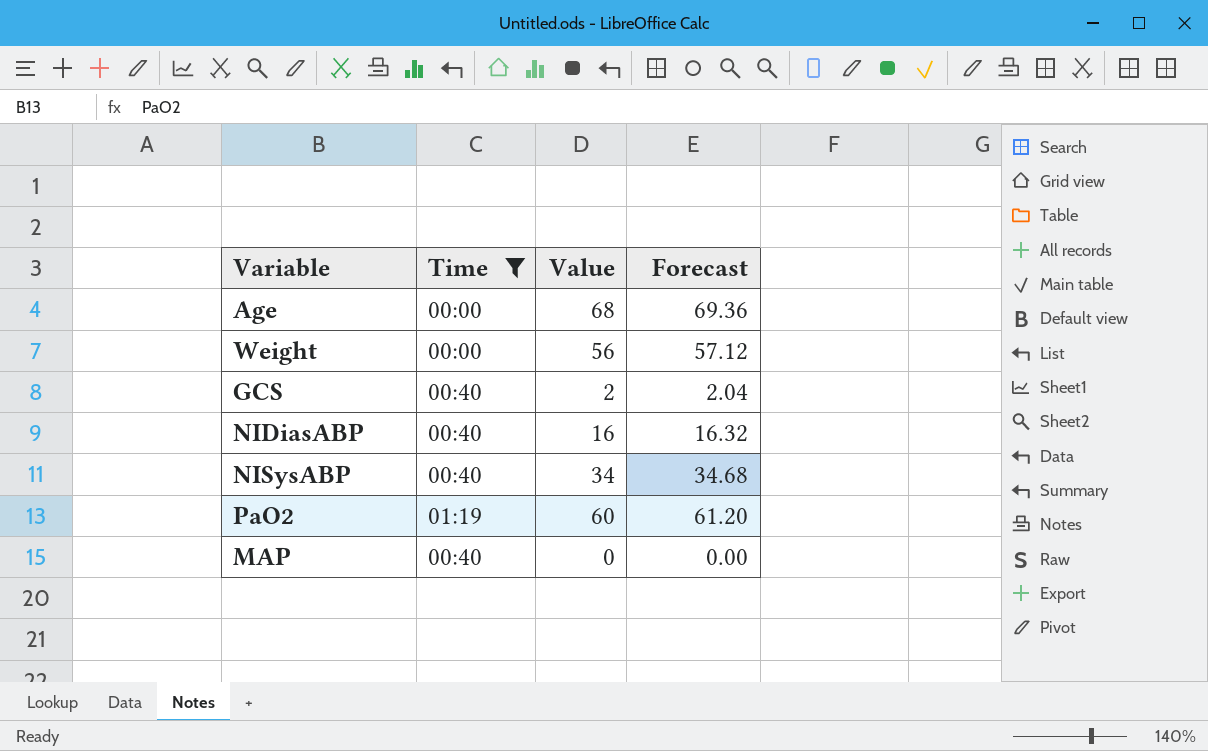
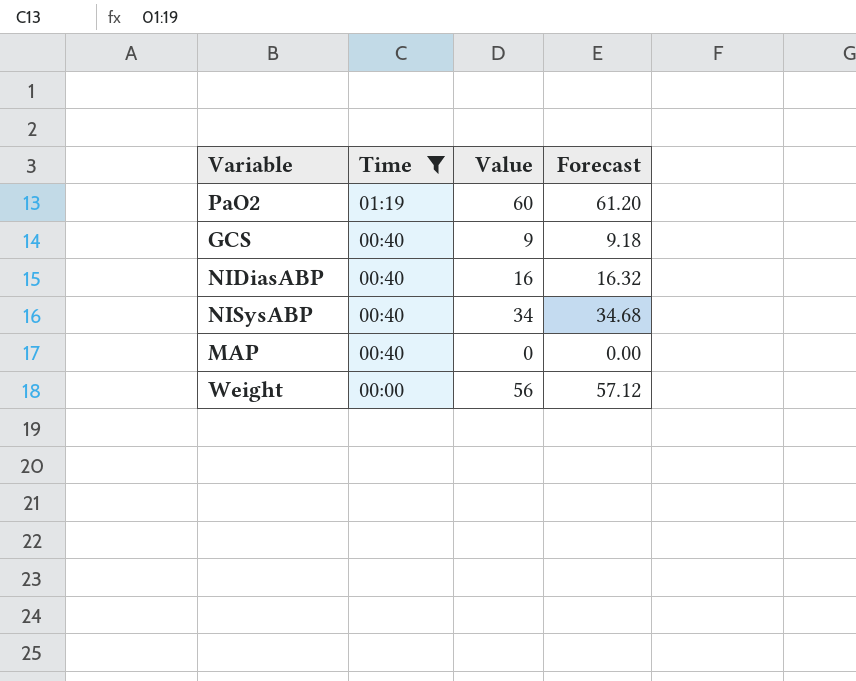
row order: none -> Time descending
row Age: 00:00 | 68 | 69.36 -> none
GCS | Value: 2 -> 9
GCS | Forecast: 2.04 -> 9.18

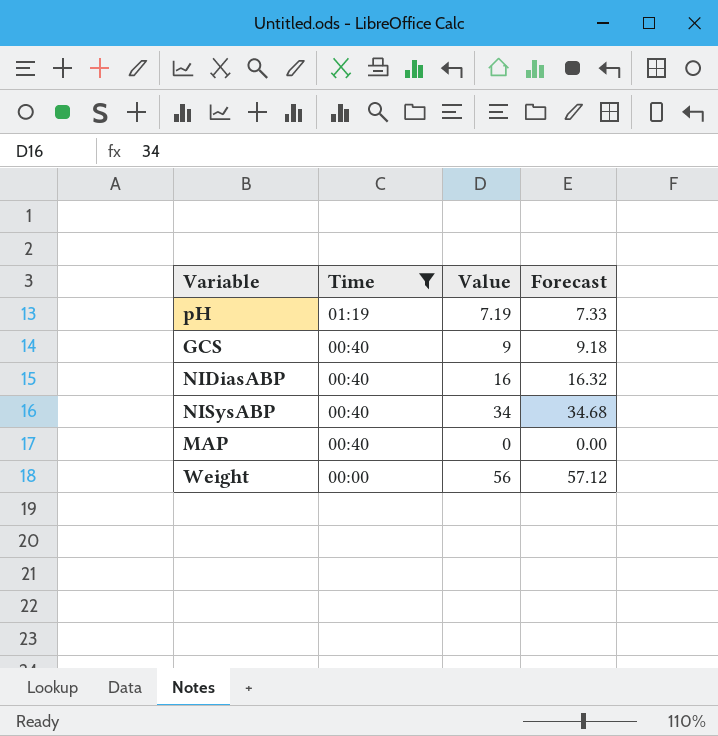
row PaO2: 01:19 | 60 | 61.20 -> none
row pH: none -> 01:19 | 7.19 | 7.33

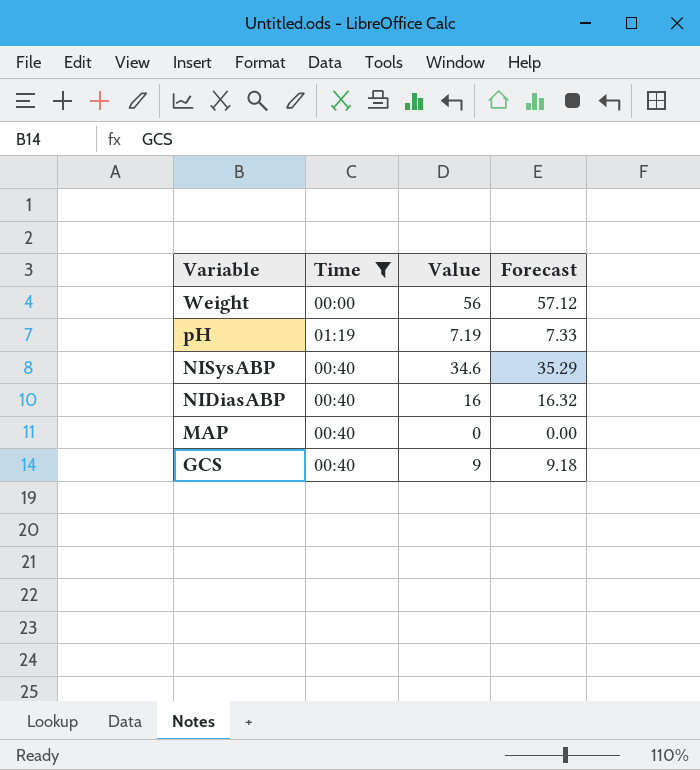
row order: Time descending -> Variable descending
NISysABP | Value: 34 -> 34.6
NISysABP | Forecast: 34.68 -> 35.29

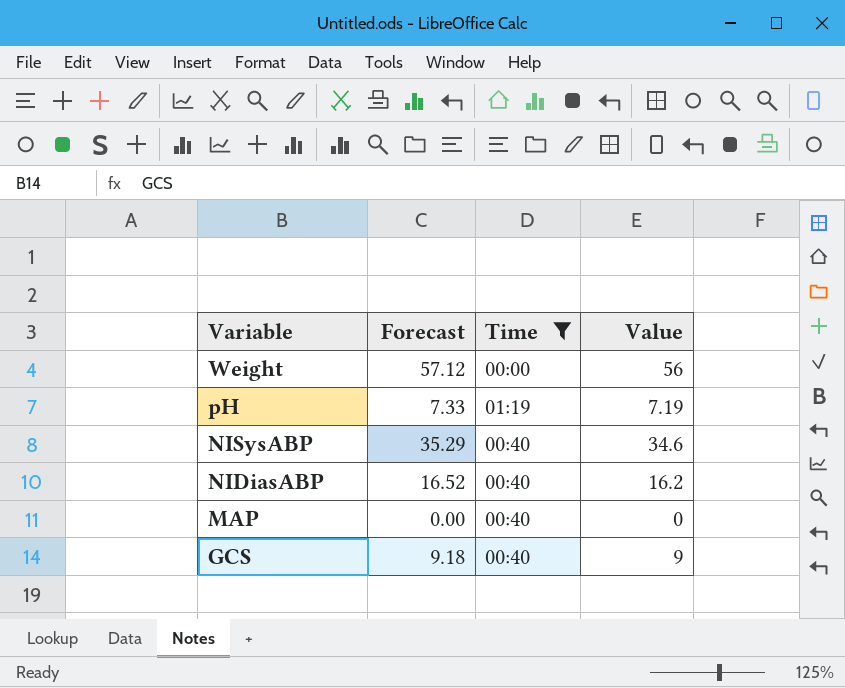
column Forecast | position: 4 -> 2
NIDiasABP | Forecast: 16.32 -> 16.52
NIDiasABP | Value: 16 -> 16.2

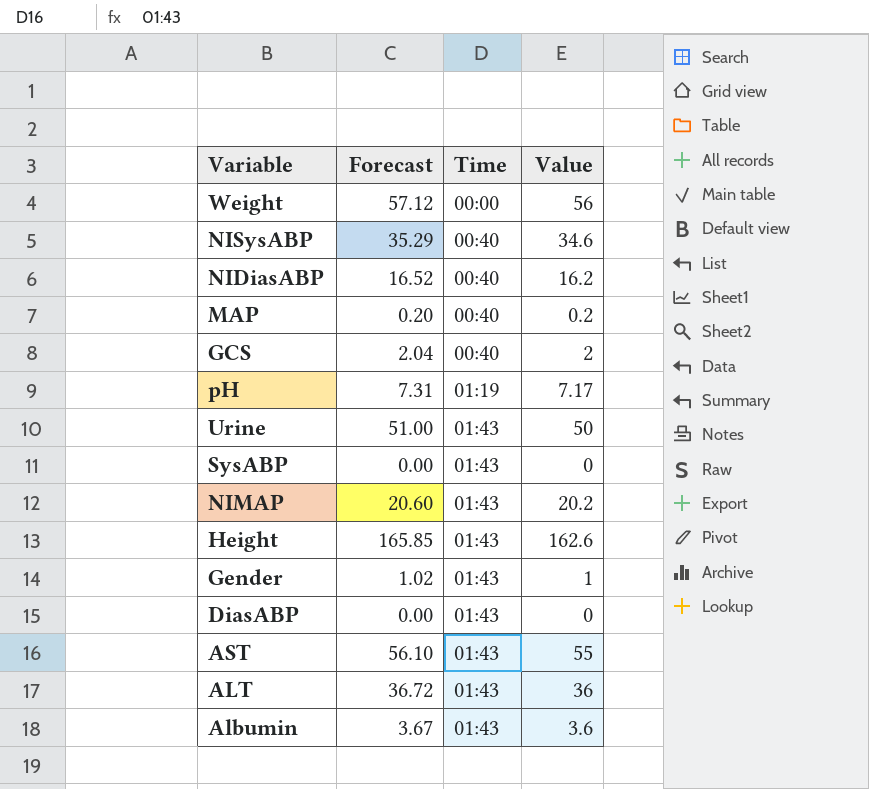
filter: Time != 01:43 -> none
row order: Variable descending -> Time ascending
MAP | Forecast: 0.00 -> 0.20
MAP | Value: 0 -> 0.2
GCS | Forecast: 9.18 -> 2.04
GCS | Value: 9 -> 2
pH | Forecast: 7.33 -> 7.31
pH | Value: 7.19 -> 7.17

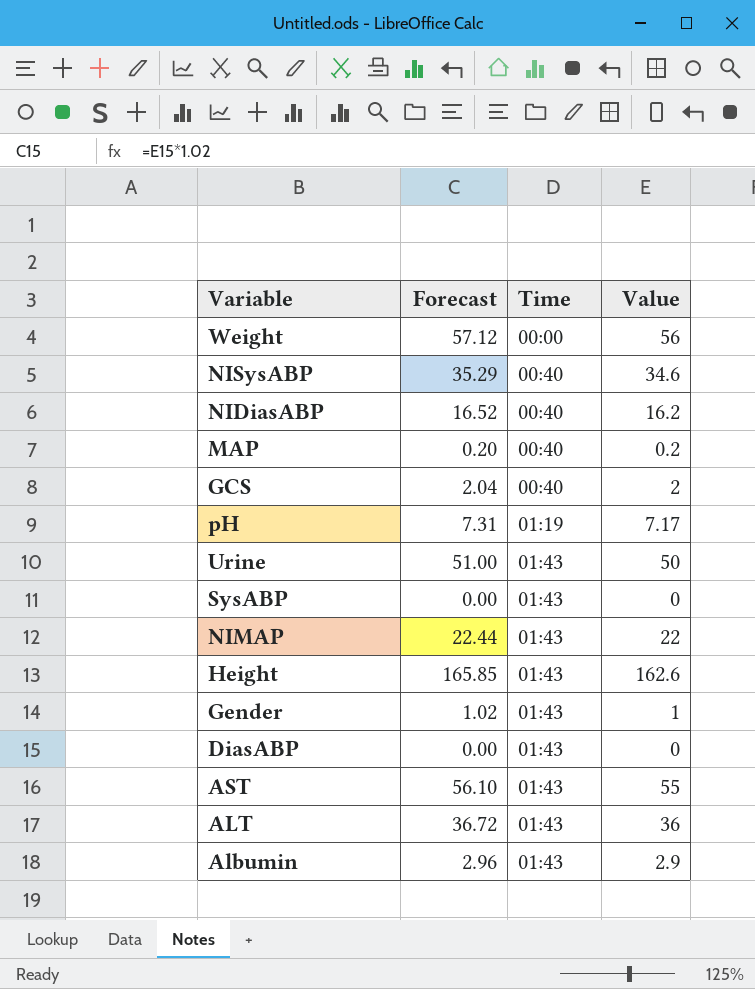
NIMAP | Forecast: 20.60 -> 22.44
NIMAP | Value: 20.2 -> 22
Albumin | Forecast: 3.67 -> 2.96
Albumin | Value: 3.6 -> 2.9

